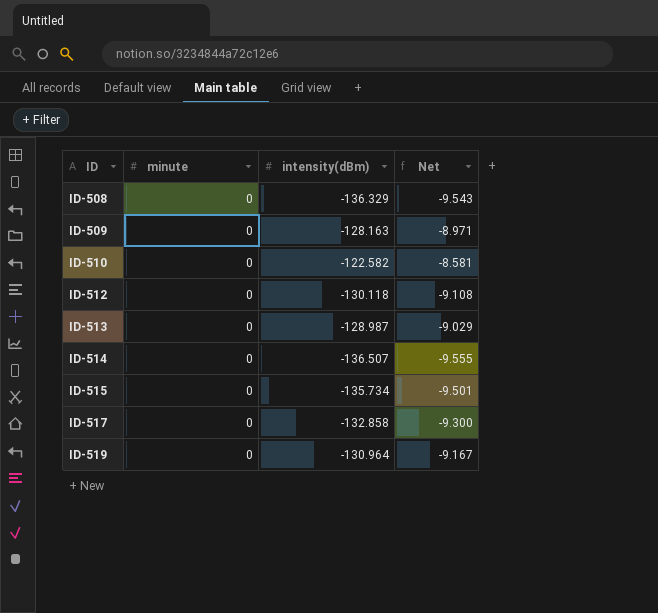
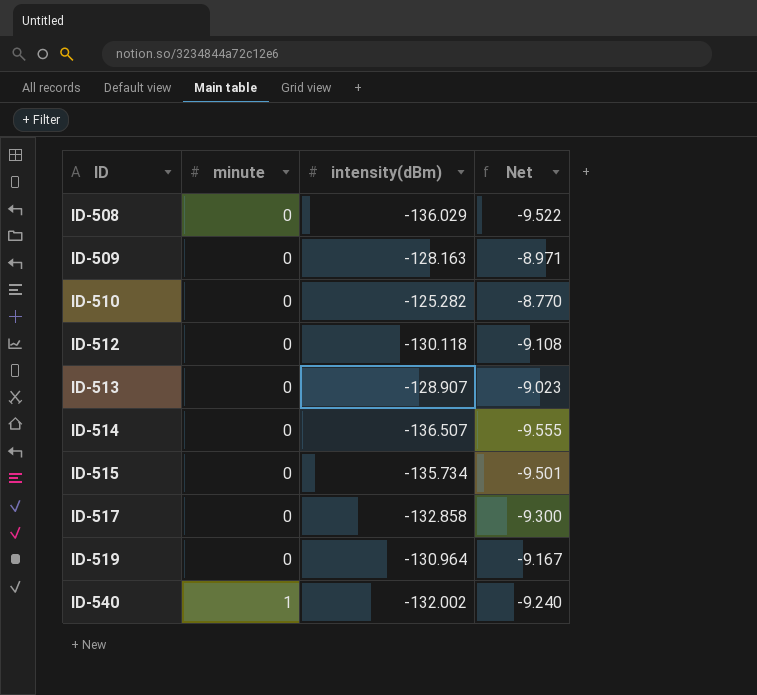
ID-508 | intensity(dBm): -136.329 -> -136.029
ID-508 | Net: -9.543 -> -9.522
ID-510 | intensity(dBm): -122.582 -> -125.282
ID-510 | Net: -8.581 -> -8.770
ID-513 | intensity(dBm): -128.987 -> -128.907
ID-513 | Net: -9.029 -> -9.023
row ID-540: none -> 1 | -132.002 | -9.240

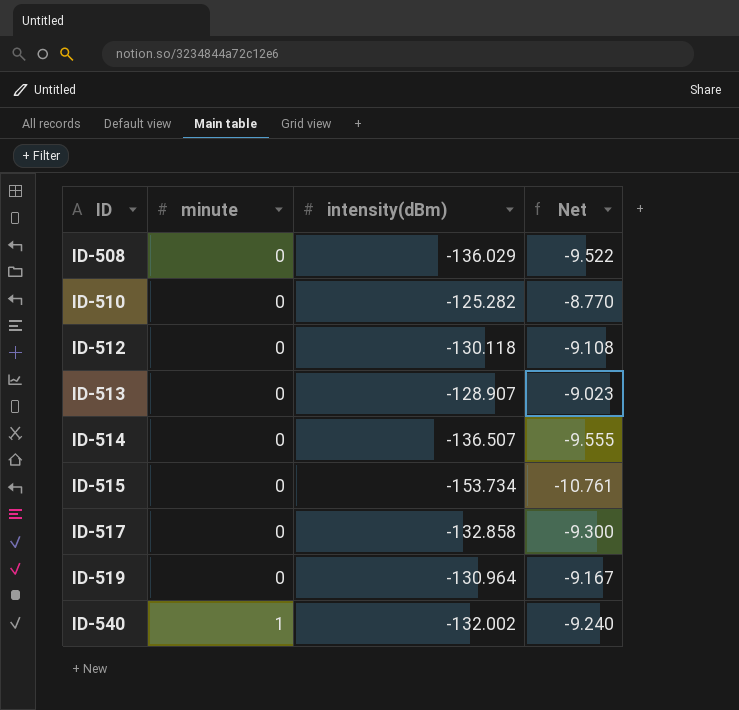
row ID-509: 0 | -128.163 | -8.971 -> none
ID-515 | intensity(dBm): -135.734 -> -153.734
ID-515 | Net: -9.501 -> -10.761

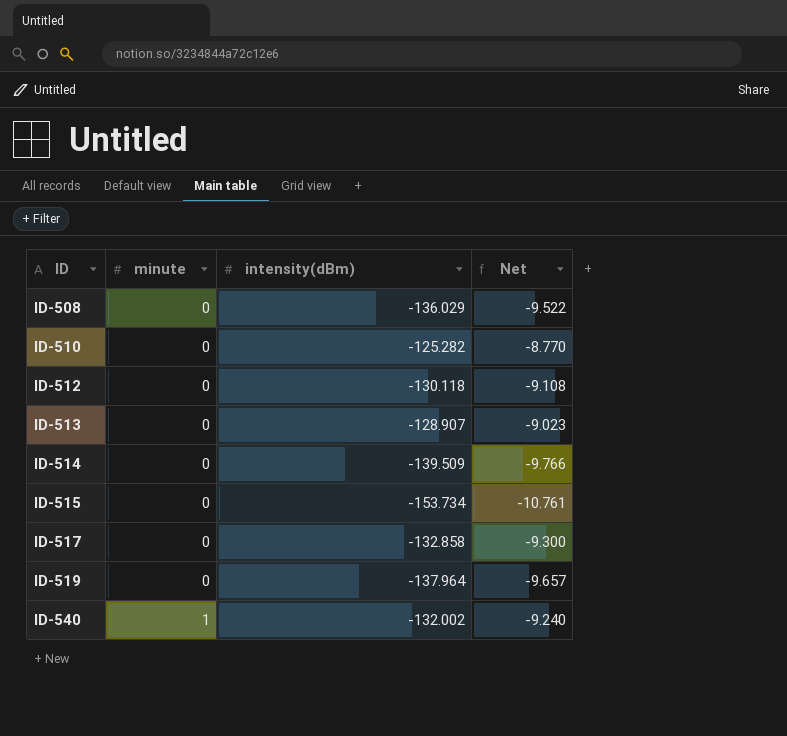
ID-514 | intensity(dBm): -136.507 -> -139.509
ID-514 | Net: -9.555 -> -9.766
ID-519 | intensity(dBm): -130.964 -> -137.964
ID-519 | Net: -9.167 -> -9.657

